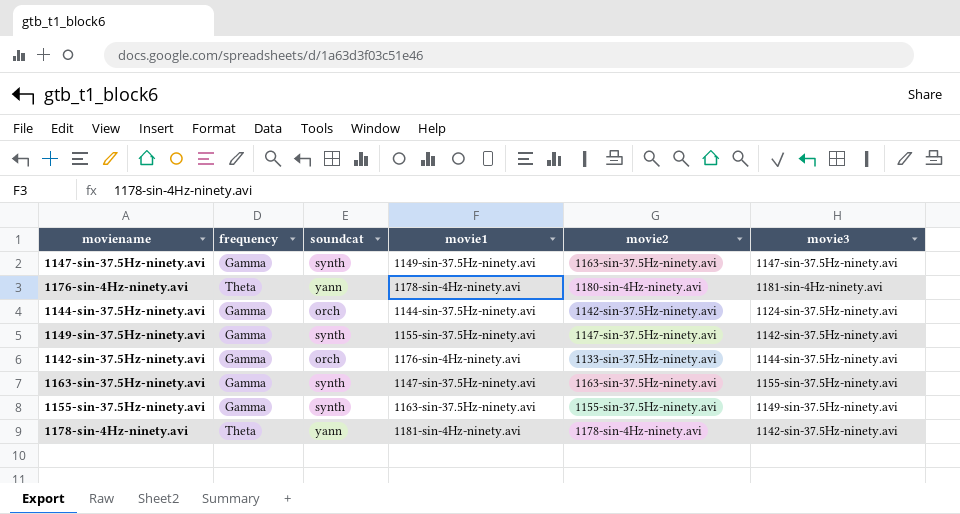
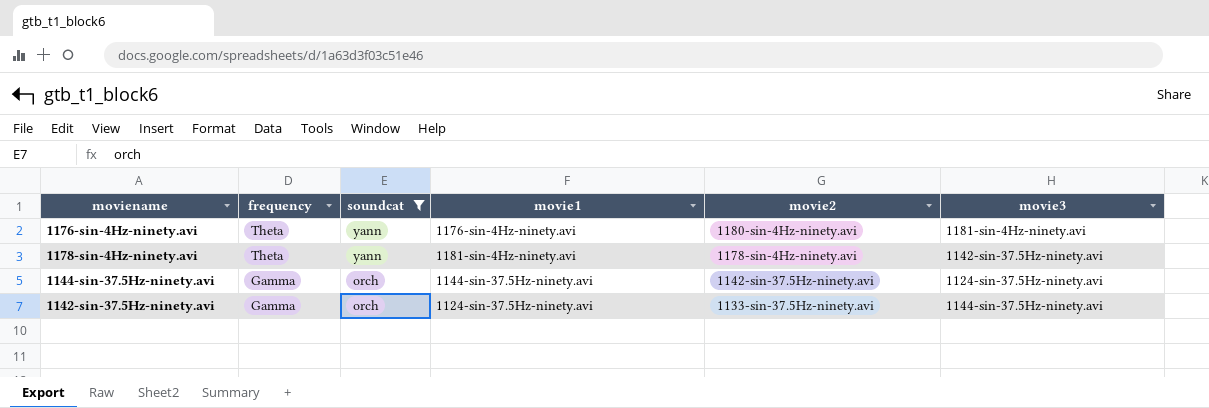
filter: none -> soundcat != synth
row order: none -> frequency descending
1176-sin-4Hz-ninety.avi | movie1: 1178-sin-4Hz-ninety.avi -> 1176-sin-4Hz-ninety.avi
1142-sin-37.5Hz-ninety.avi | movie1: 1176-sin-4Hz-ninety.avi -> 1124-sin-37.5Hz-ninety.avi

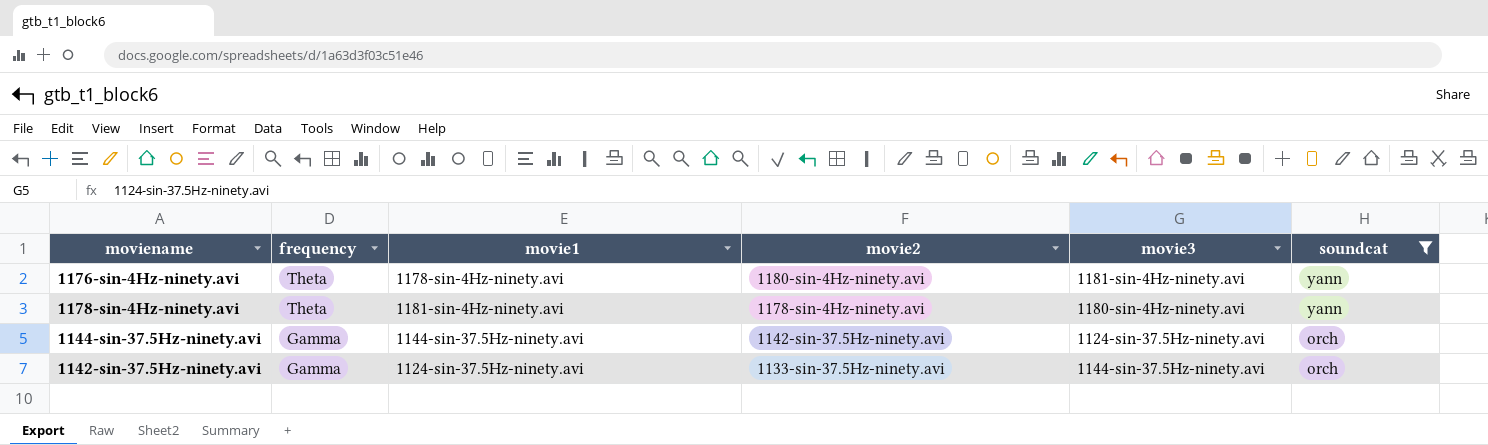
column soundcat | position: 3 -> 6
1176-sin-4Hz-ninety.avi | movie1: 1176-sin-4Hz-ninety.avi -> 1178-sin-4Hz-ninety.avi
1178-sin-4Hz-ninety.avi | movie3: 1142-sin-37.5Hz-ninety.avi -> 1180-sin-4Hz-ninety.avi

